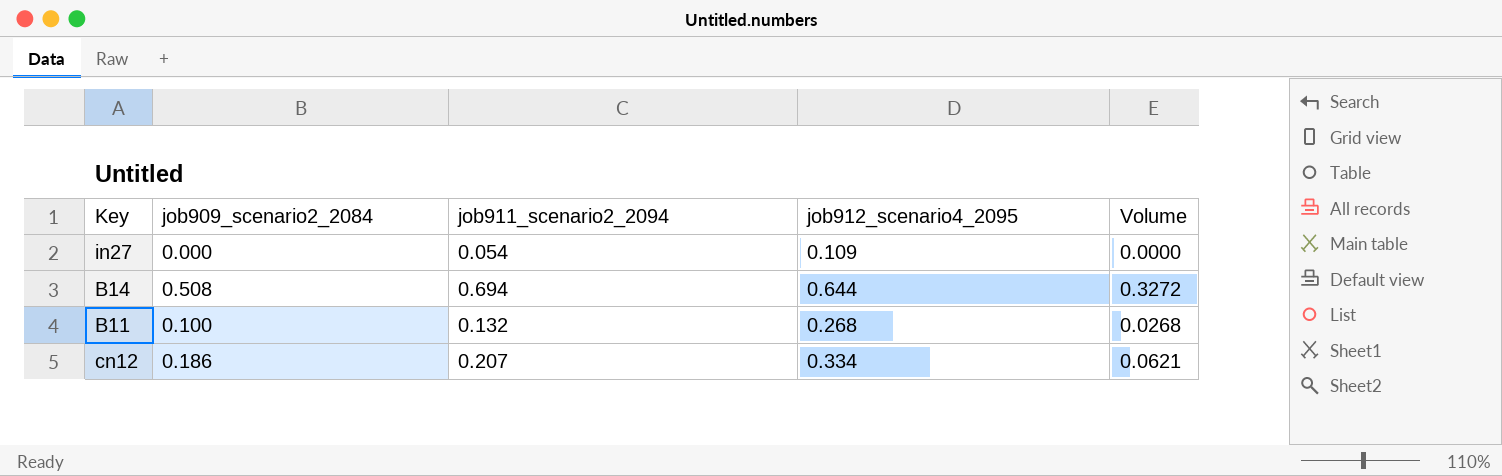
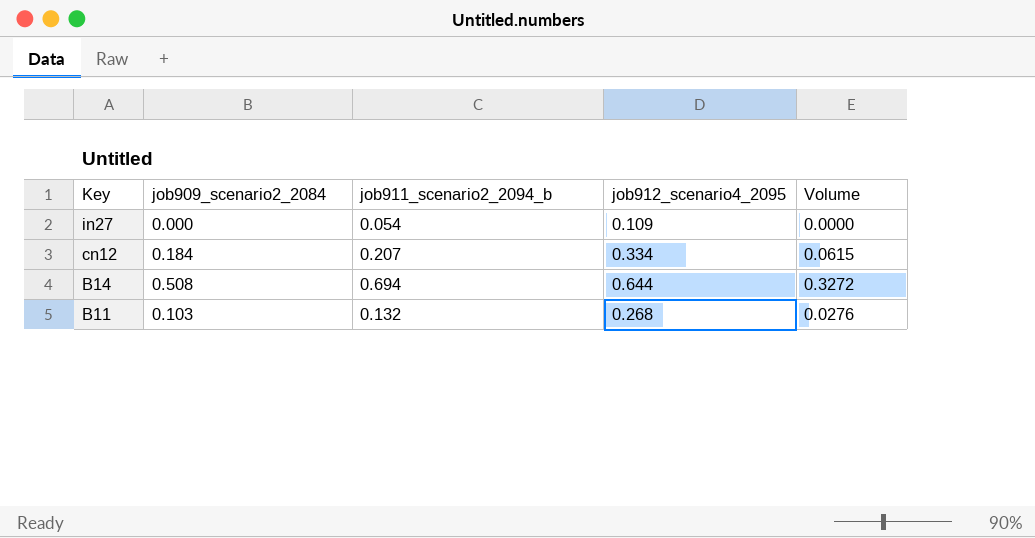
row order: none -> Key descending
column name: job911_scenario2_2094 -> job911_scenario2_2094_b
cn12 | job909_scenario2_2084: 0.186 -> 0.184
cn12 | Volume: 0.0621 -> 0.0615
B11 | job909_scenario2_2084: 0.100 -> 0.103
B11 | Volume: 0.0268 -> 0.0276

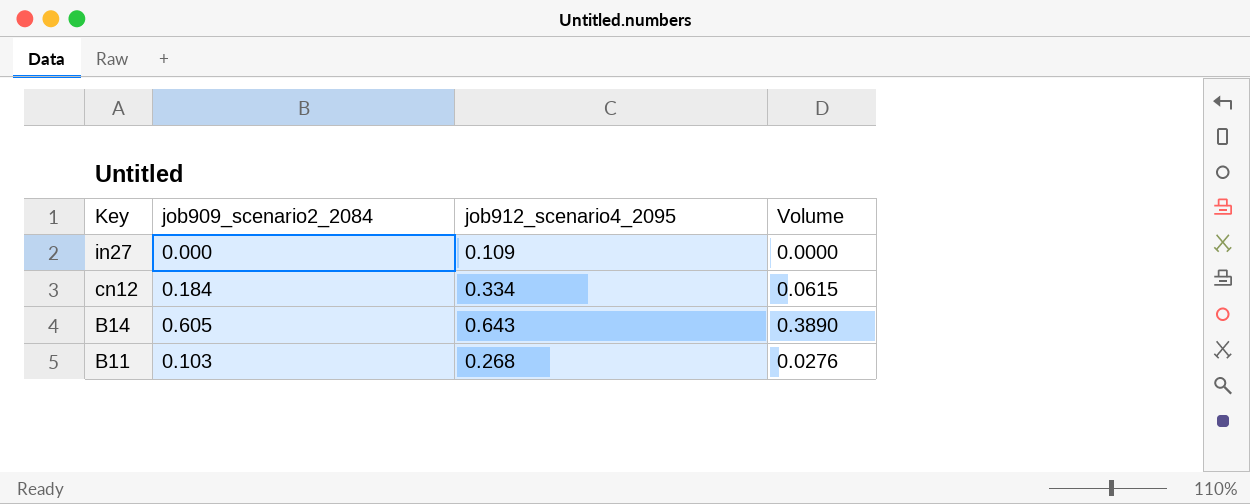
column job911_scenario2_2094_b | position: 3 -> none
B14 | job909_scenario2_2084: 0.508 -> 0.605
B14 | job912_scenario4_2095: 0.644 -> 0.643
B14 | Volume: 0.3272 -> 0.3890

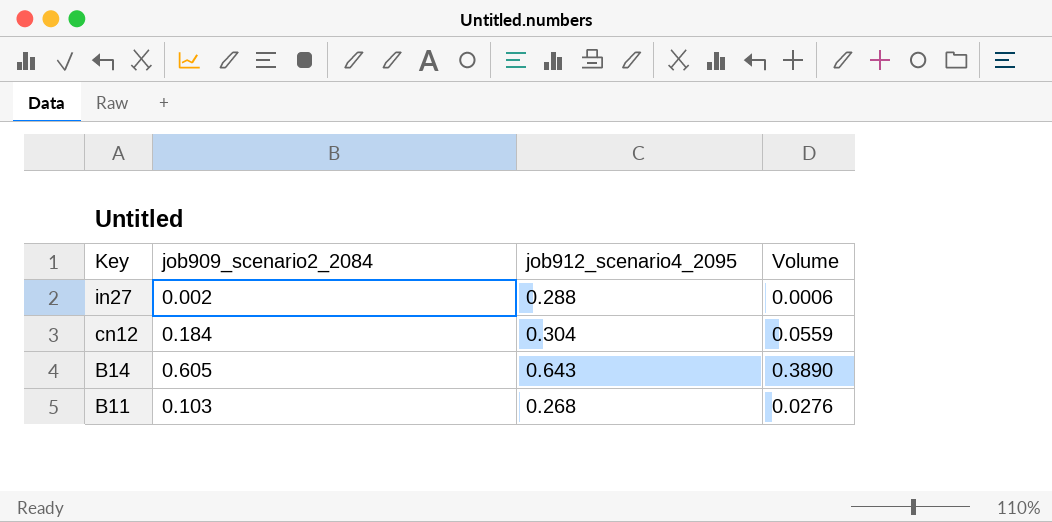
in27 | job909_scenario2_2084: 0.000 -> 0.002
in27 | job912_scenario4_2095: 0.109 -> 0.288
in27 | Volume: 0.0000 -> 0.0006
cn12 | job912_scenario4_2095: 0.334 -> 0.304
cn12 | Volume: 0.0615 -> 0.0559

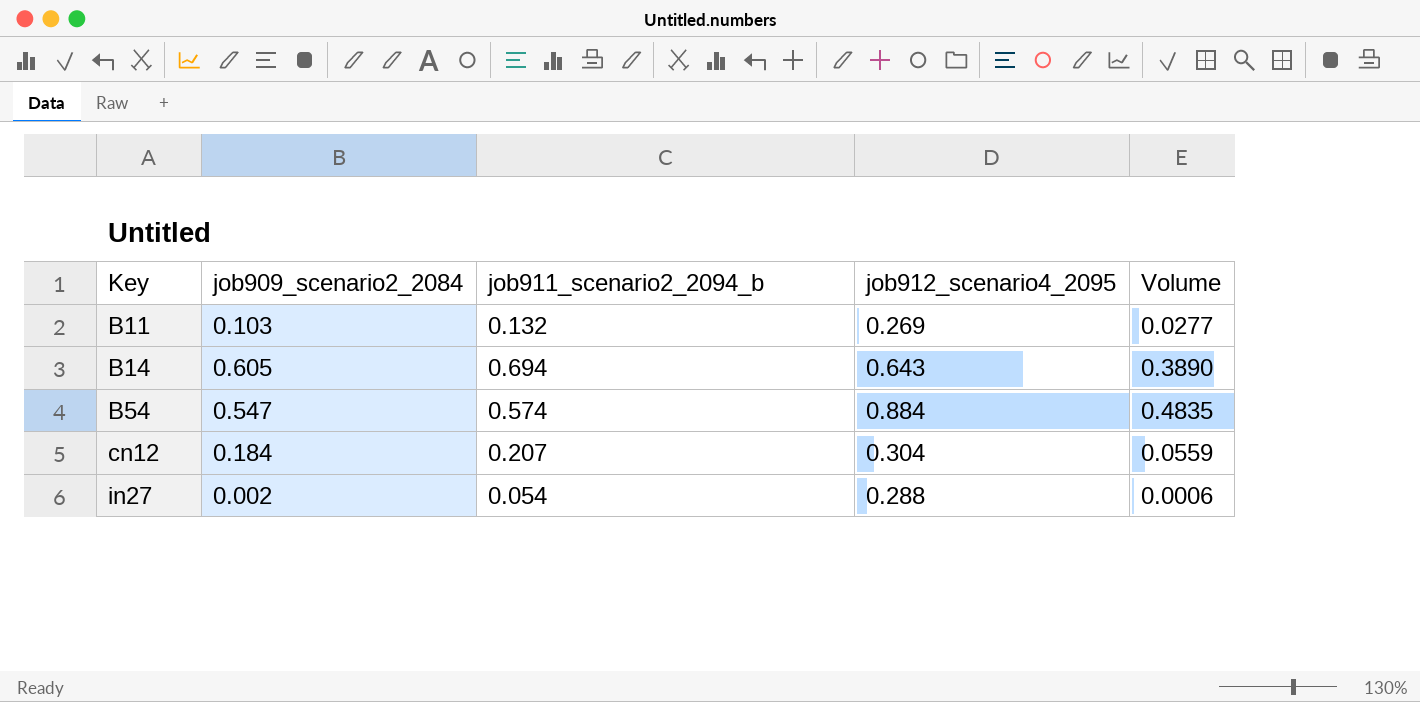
row order: Key descending -> Key ascending
column job911_scenario2_2094_b | position: none -> 3
B11 | job912_scenario4_2095: 0.268 -> 0.269
B11 | Volume: 0.0276 -> 0.0277
row B54: none -> 0.547 | 0.574 | 0.884 | 0.4835

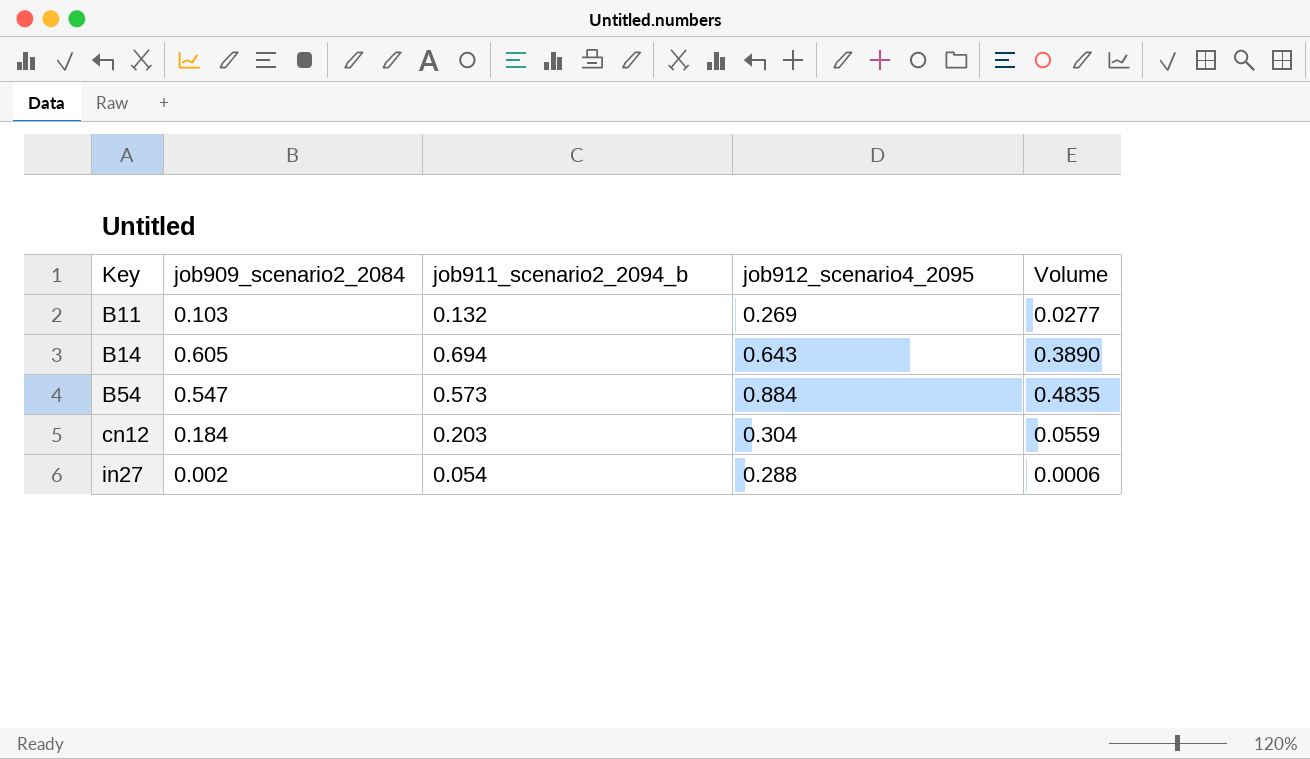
B54 | job911_scenario2_2094_b: 0.574 -> 0.573
cn12 | job911_scenario2_2094_b: 0.207 -> 0.203

